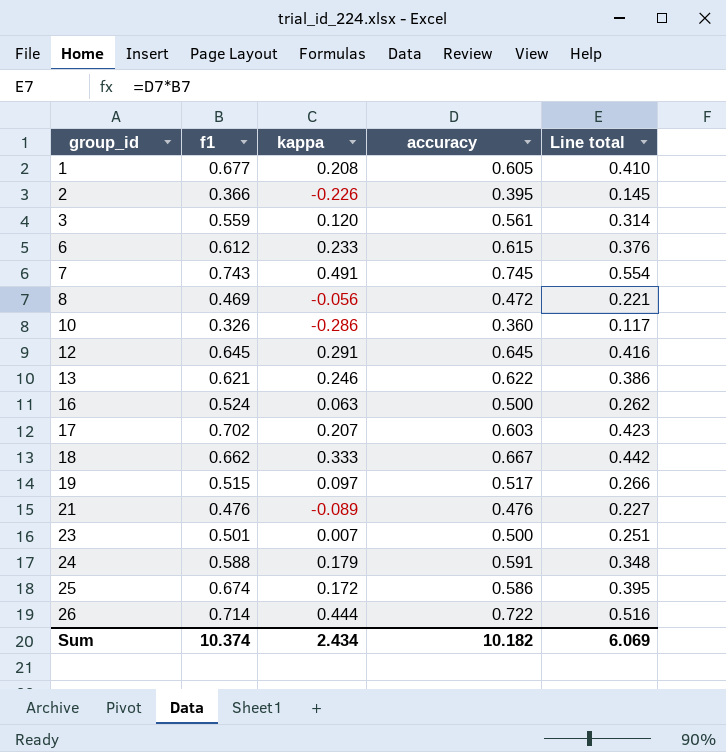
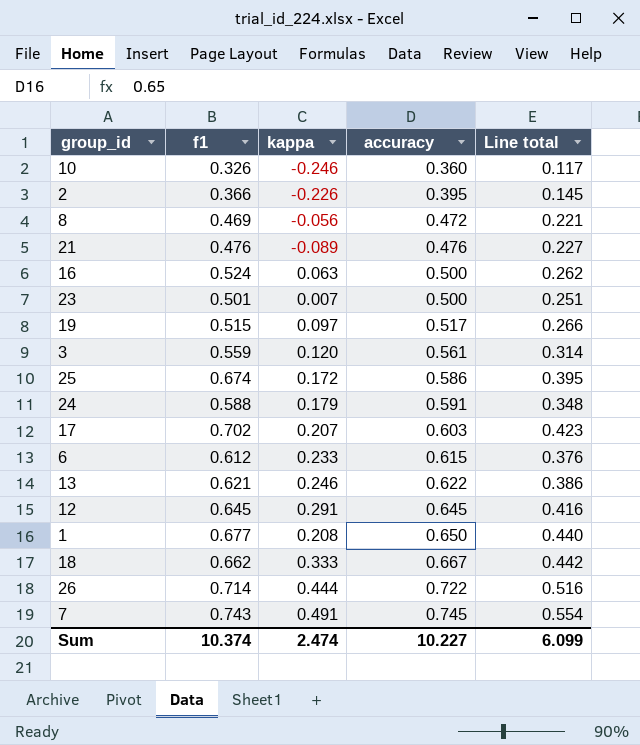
row order: group_id ascending -> accuracy ascending
10 | kappa: -0.286 -> -0.246
1 | accuracy: 0.605 -> 0.650
1 | Line total: 0.410 -> 0.440
Sum | kappa: 2.434 -> 2.474
Sum | accuracy: 10.182 -> 10.227
Sum | Line total: 6.069 -> 6.099

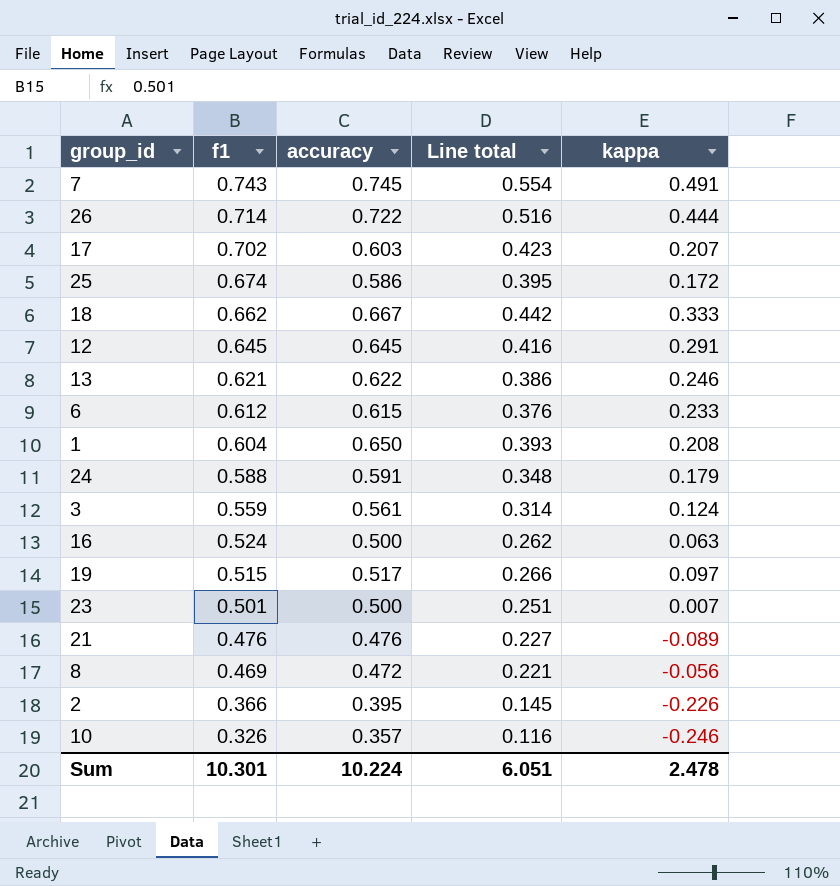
row order: accuracy ascending -> f1 descending
column kappa | position: 3 -> 5
1 | f1: 0.677 -> 0.604
1 | Line total: 0.440 -> 0.393
3 | kappa: 0.120 -> 0.124
10 | accuracy: 0.360 -> 0.357
10 | Line total: 0.117 -> 0.116
Sum | f1: 10.374 -> 10.301
Sum | accuracy: 10.227 -> 10.224
Sum | Line total: 6.099 -> 6.051
Sum | kappa: 2.474 -> 2.478

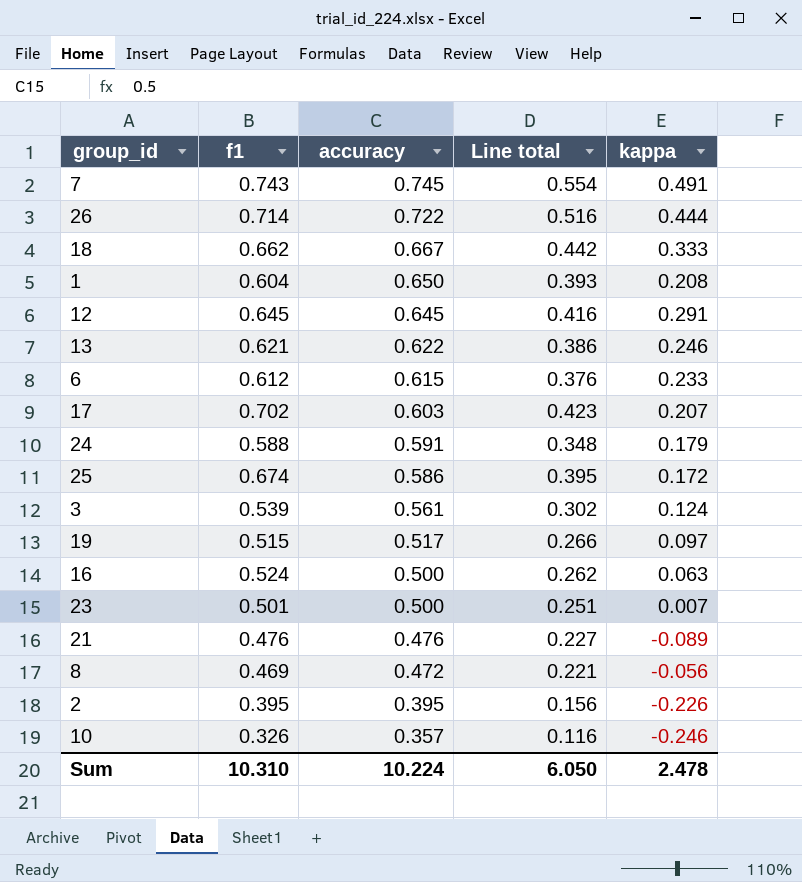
row order: f1 descending -> accuracy descending
3 | f1: 0.559 -> 0.539
3 | Line total: 0.314 -> 0.302
2 | f1: 0.366 -> 0.395
2 | Line total: 0.145 -> 0.156
Sum | f1: 10.301 -> 10.310
Sum | Line total: 6.051 -> 6.050

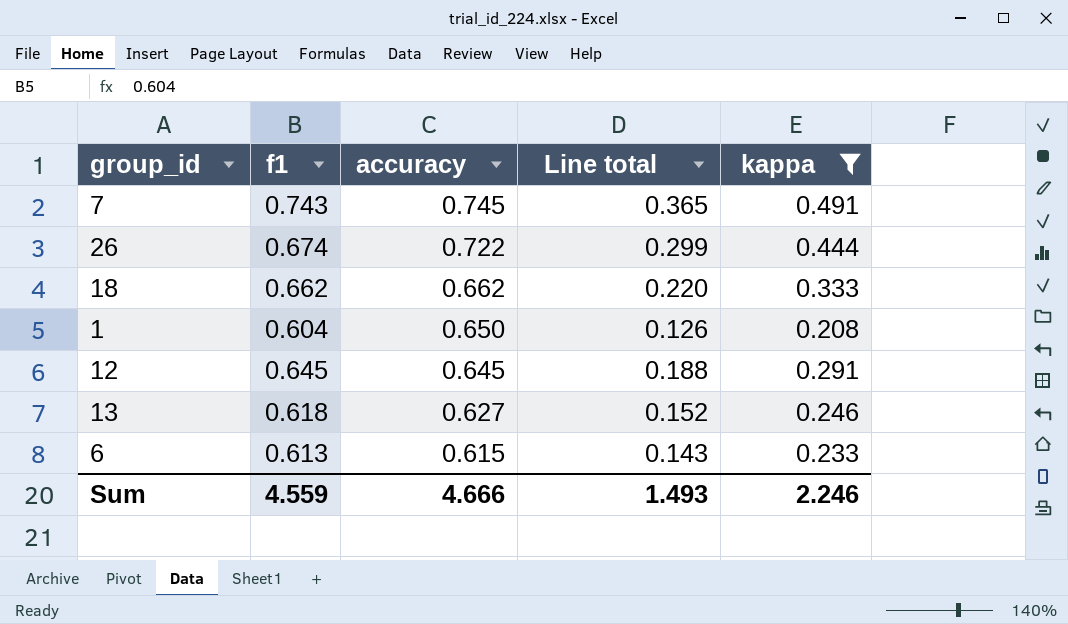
filter: none -> kappa >= 0.208
column Line total | formula: [f1] * [accuracy] -> [f1] * [kappa]
26 | f1: 0.714 -> 0.674
18 | accuracy: 0.667 -> 0.662
13 | f1: 0.621 -> 0.618
13 | accuracy: 0.622 -> 0.627
6 | f1: 0.612 -> 0.613
Sum | f1: 10.310 -> 4.559
Sum | accuracy: 10.224 -> 4.666
Sum | Line total: 6.050 -> 1.493
Sum | kappa: 2.478 -> 2.246

